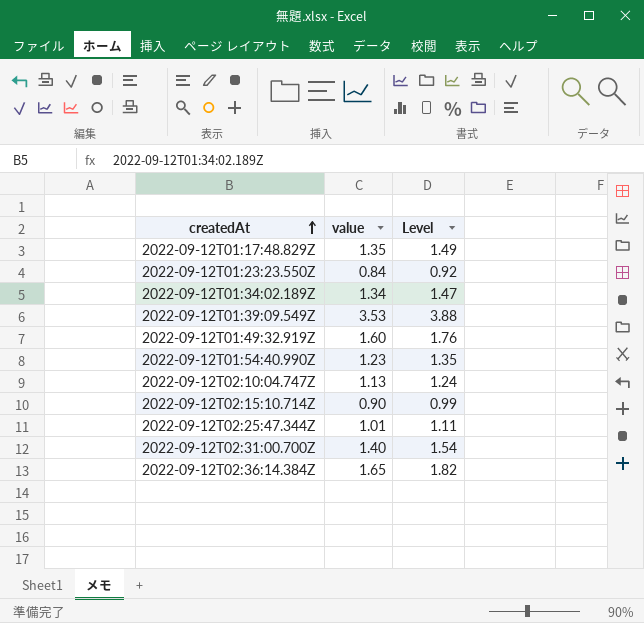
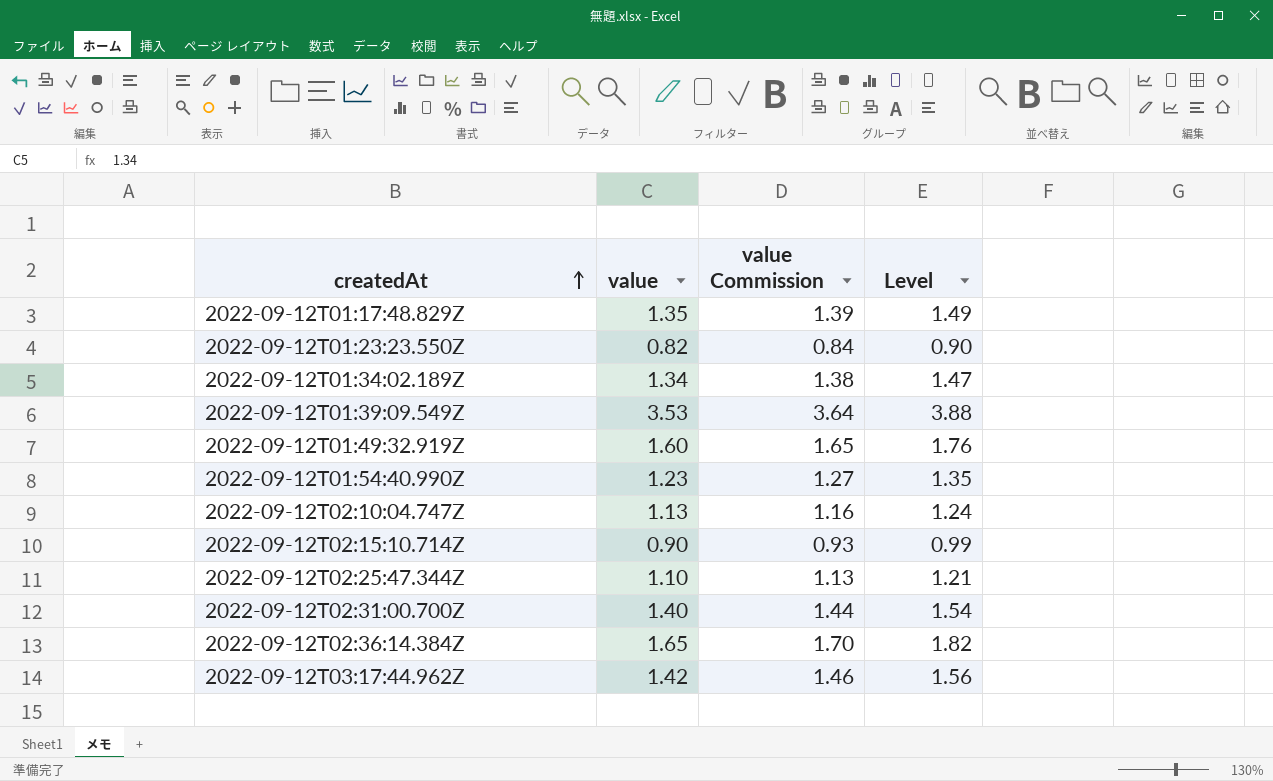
column value Commission | formula: none -> [value] * 1.03
2022-09-12T01:23:23.550Z | value: 0.84 -> 0.82
2022-09-12T01:23:23.550Z | Level: 0.92 -> 0.90
2022-09-12T02:25:47.344Z | value: 1.01 -> 1.10
2022-09-12T02:25:47.344Z | Level: 1.11 -> 1.21
row 2022-09-12T03:17:44.962Z: none -> 1.42 | 1.46 | 1.56

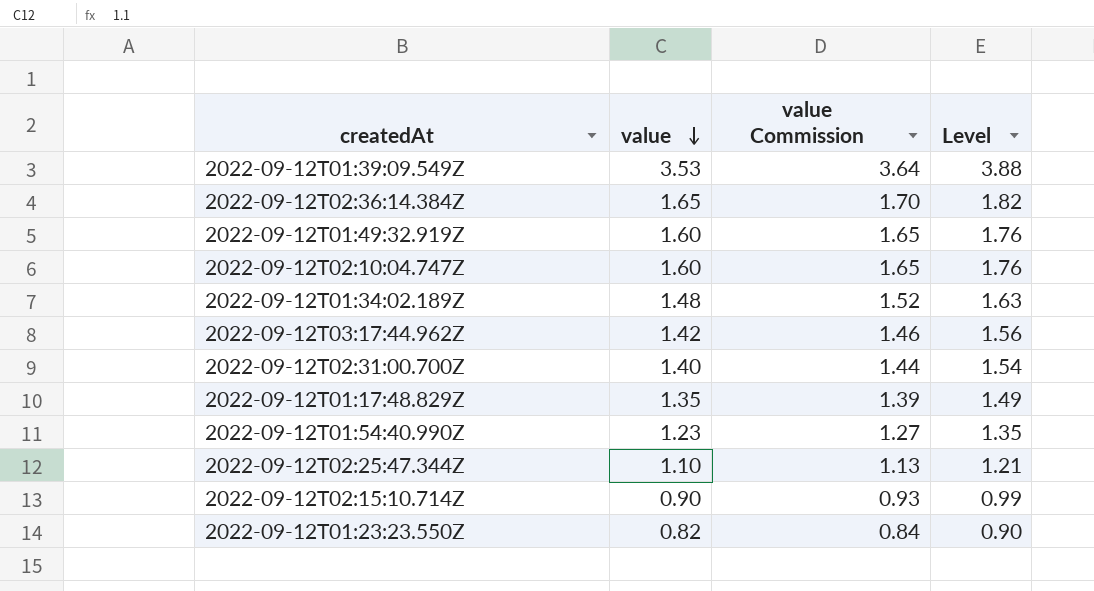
row order: createdAt ascending -> value descending
2022-09-12T02:10:04.747Z | value: 1.13 -> 1.60
2022-09-12T02:10:04.747Z | value Commission: 1.16 -> 1.65
2022-09-12T02:10:04.747Z | Level: 1.24 -> 1.76
2022-09-12T01:34:02.189Z | value: 1.34 -> 1.48
2022-09-12T01:34:02.189Z | value Commission: 1.38 -> 1.52
2022-09-12T01:34:02.189Z | Level: 1.47 -> 1.63

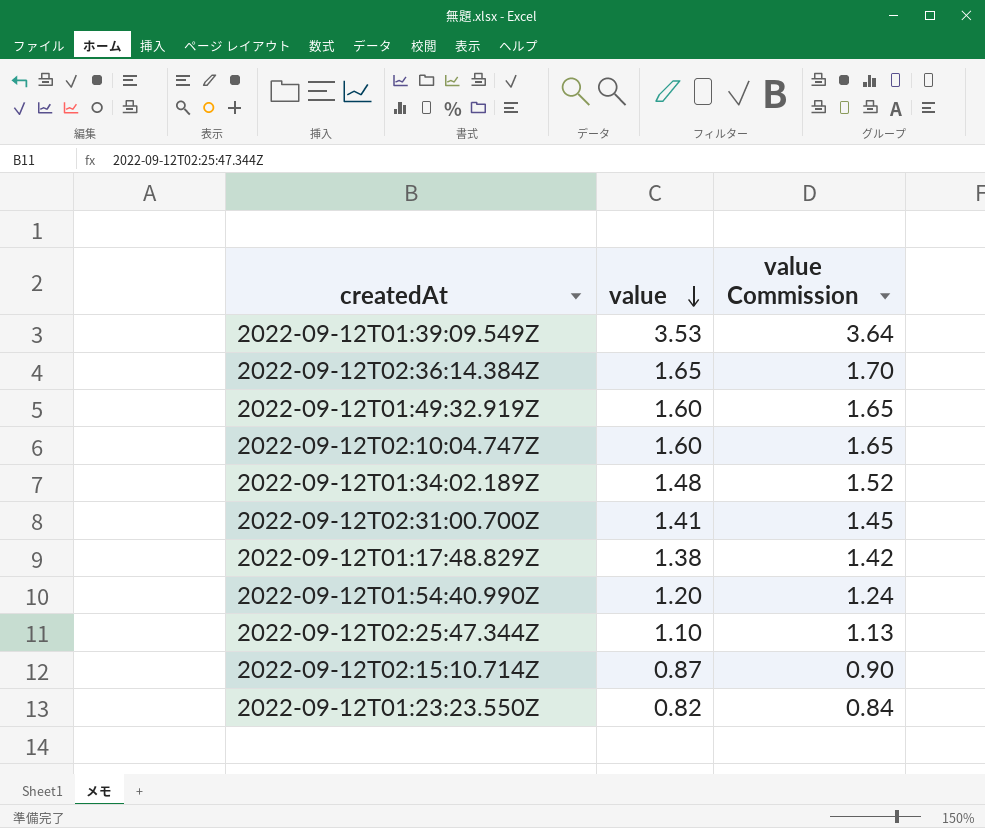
column Level | formula: [value] * 1.1 -> none
row 2022-09-12T03:17:44.962Z: 1.42 | 1.46 | 1.56 -> none
2022-09-12T02:31:00.700Z | value: 1.40 -> 1.41
2022-09-12T02:31:00.700Z | value Commission: 1.44 -> 1.45
2022-09-12T01:17:48.829Z | value: 1.35 -> 1.38
2022-09-12T01:17:48.829Z | value Commission: 1.39 -> 1.42
2022-09-12T01:54:40.990Z | value: 1.23 -> 1.20
2022-09-12T01:54:40.990Z | value Commission: 1.27 -> 1.24
2022-09-12T02:15:10.714Z | value: 0.90 -> 0.87
2022-09-12T02:15:10.714Z | value Commission: 0.93 -> 0.90

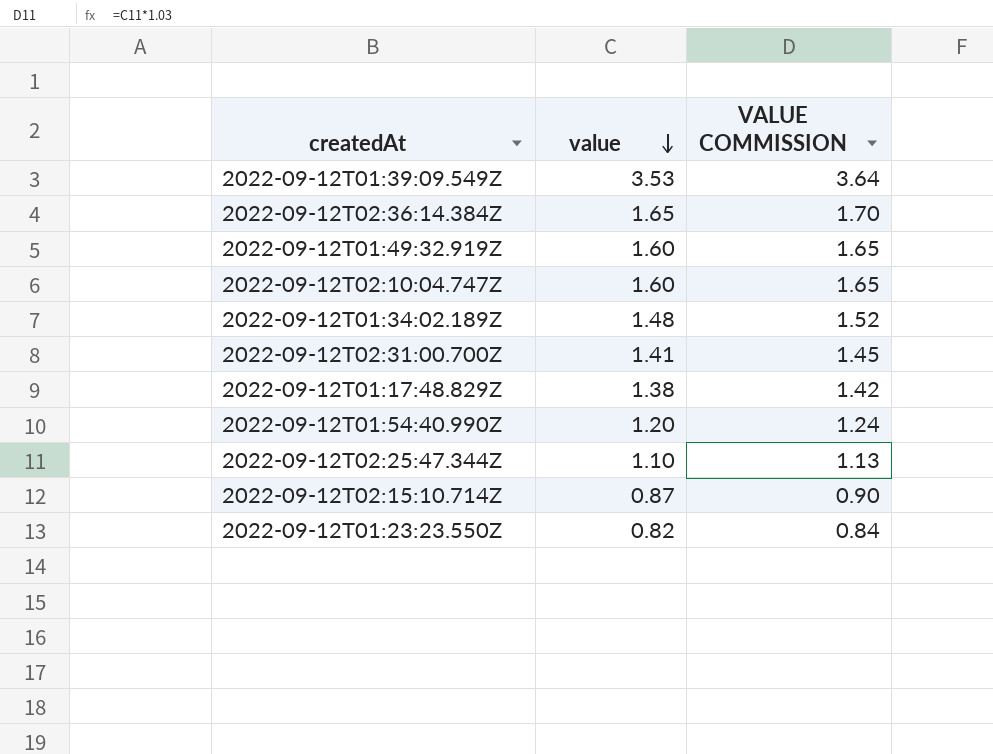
column name: value Commission -> VALUE COMMISSION

